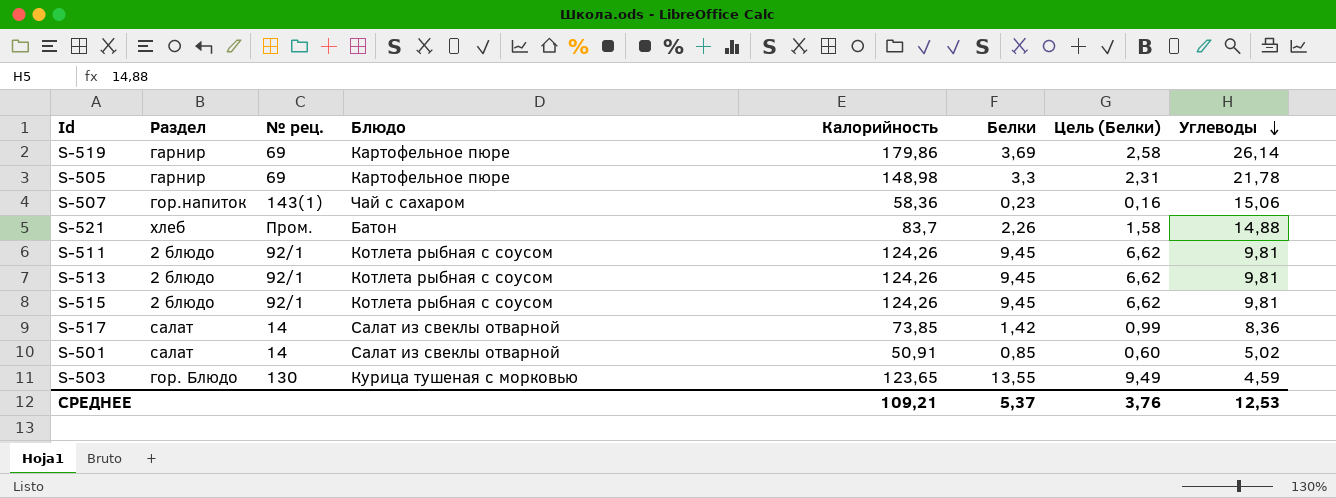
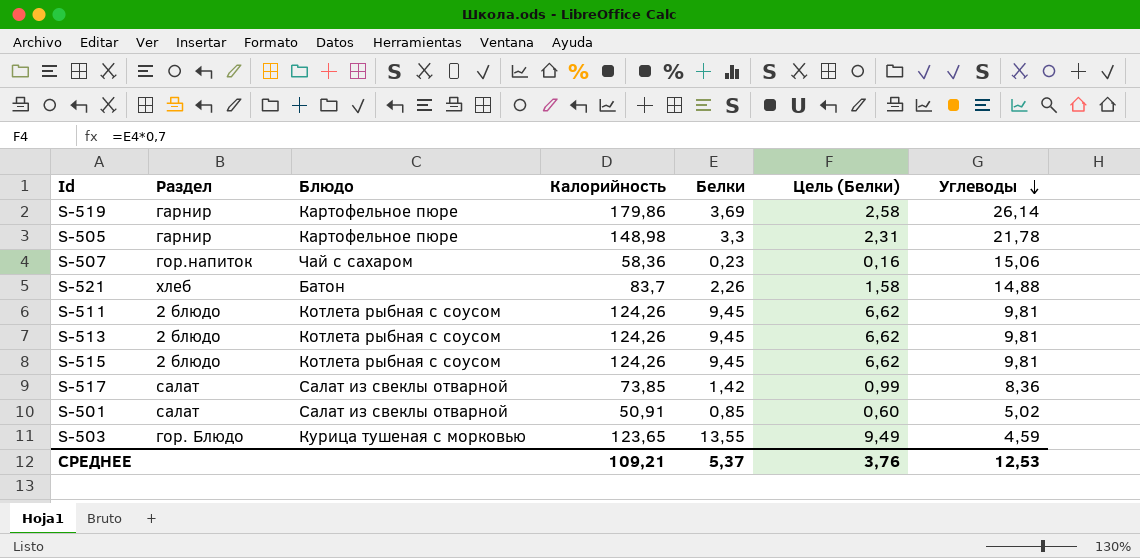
column № рец. | position: 3 -> none

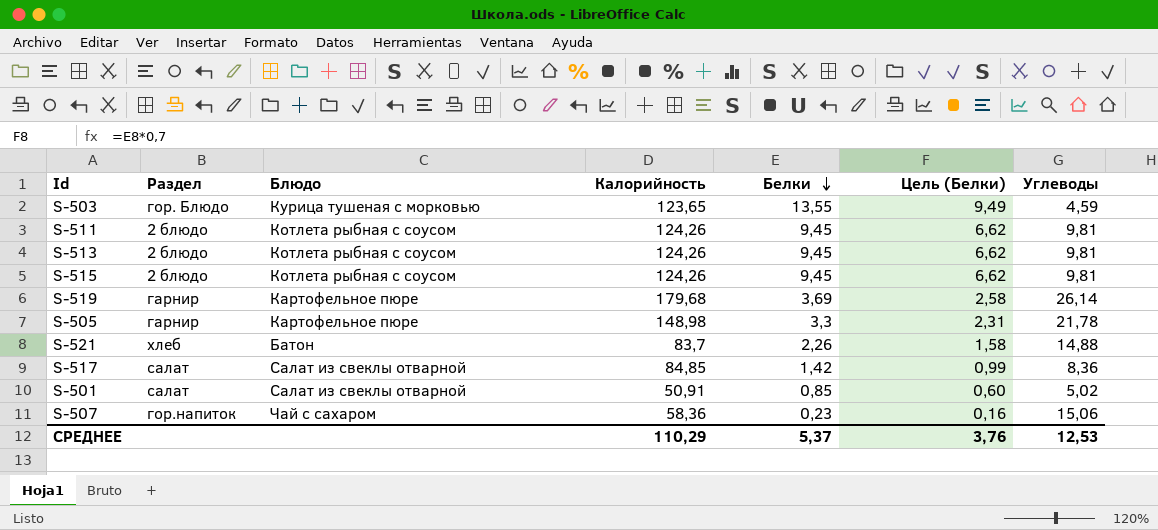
row order: Углеводы descending -> Белки descending
S-519 | Калорийность: 179,86 -> 179,68
S-517 | Калорийность: 73,85 -> 84,85
СРЕДНЕЕ | Калорийность: 109,21 -> 110,29

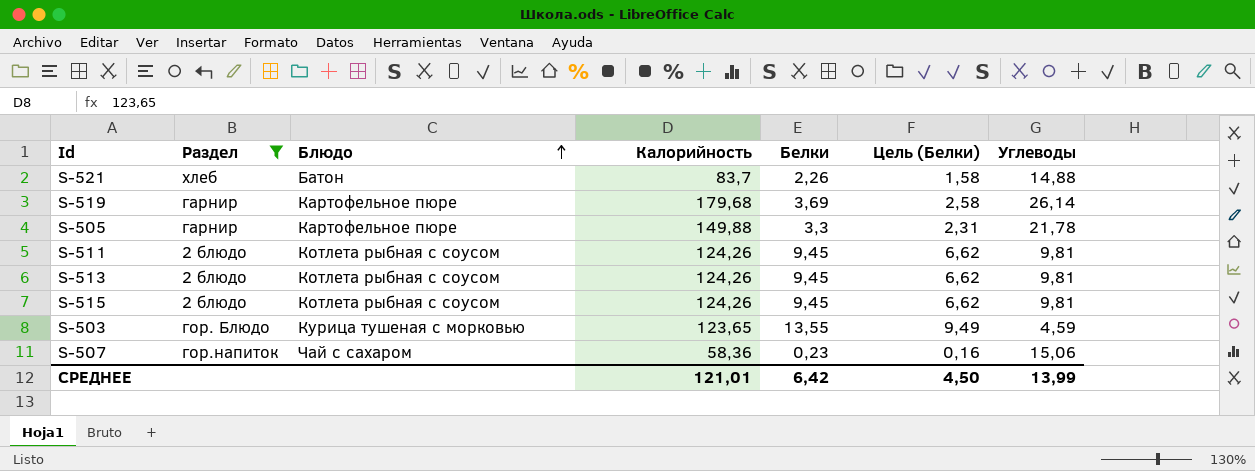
filter: none -> Раздел != салат
row order: Белки descending -> Блюдо ascending
S-505 | Калорийность: 148,98 -> 149,88
СРЕДНЕЕ | Калорийность: 110,29 -> 121,01
СРЕДНЕЕ | Белки: 5,37 -> 6,42
СРЕДНЕЕ | Цель (Белки): 3,76 -> 4,50
СРЕДНЕЕ | Углеводы: 12,53 -> 13,99

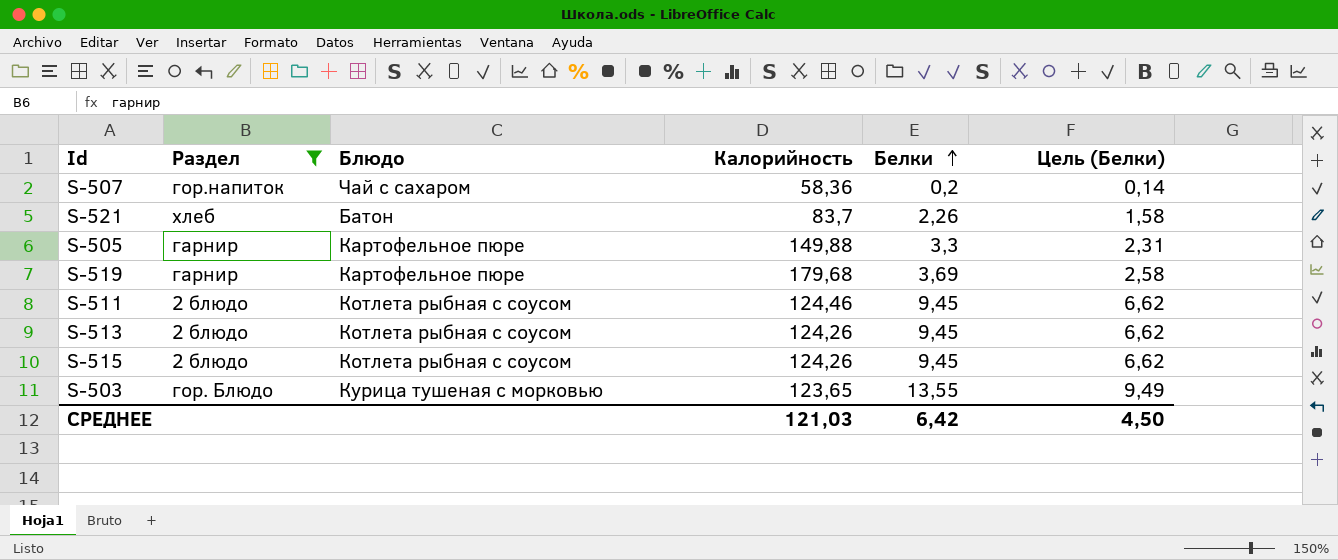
row order: Блюдо ascending -> Белки ascending
column Углеводы | position: 7 -> none
S-507 | Белки: 0,23 -> 0,2
S-507 | Цель (Белки): 0,16 -> 0,14
S-511 | Калорийность: 124,26 -> 124,46
СРЕДНЕЕ | Калорийность: 121,01 -> 121,03

